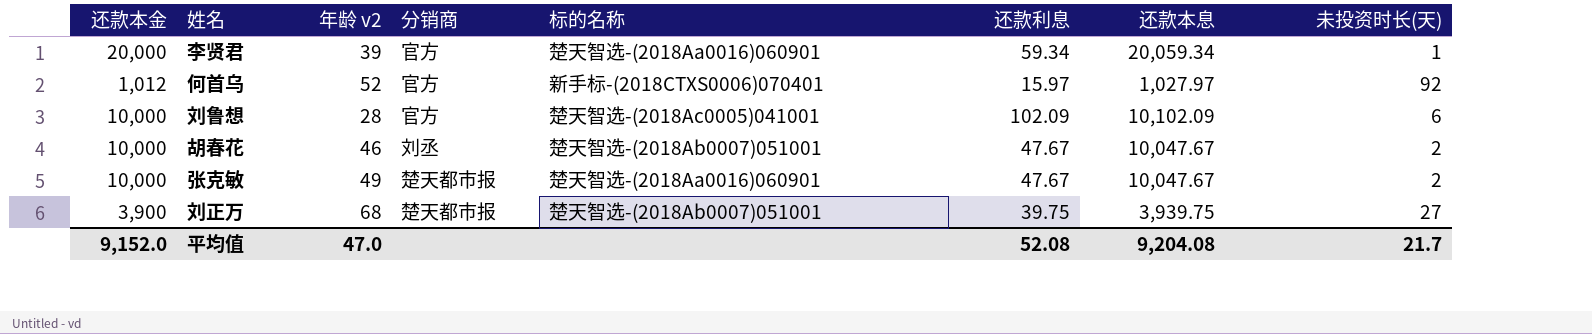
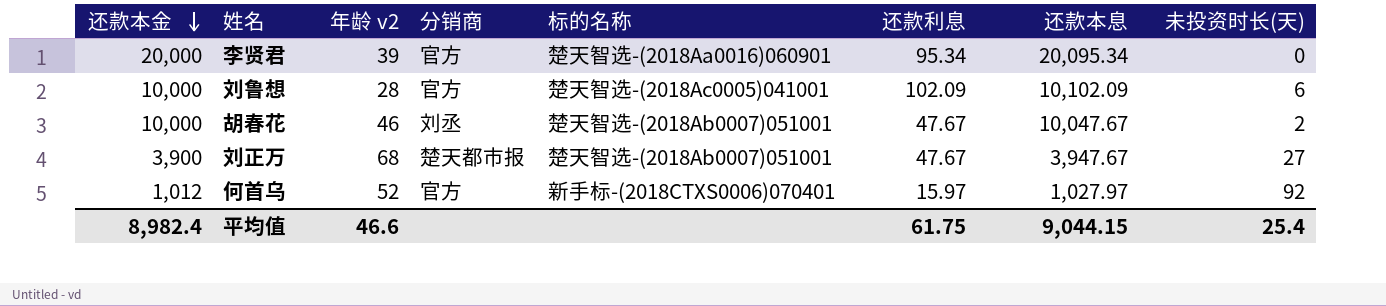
row order: none -> 还款本金 descending
row 张克敏: 10,000 | 49 | 楚天都市报 | 楚天智选-(2018Aa0016)060901 | 47.67 | 10,047.67 | 2 -> none
李贤君 | 还款利息: 59.34 -> 95.34
李贤君 | 还款本息: 20,059.34 -> 20,095.34
李贤君 | 未投资时长(天): 1 -> 0
刘正万 | 还款利息: 39.75 -> 47.67
刘正万 | 还款本息: 3,939.75 -> 3,947.67
平均值 | 还款本金: 9,152.0 -> 8,982.4
平均值 | 年龄 v2: 47.0 -> 46.6
平均值 | 还款利息: 52.08 -> 61.75
平均值 | 还款本息: 9,204.08 -> 9,044.15
平均值 | 未投资时长(天): 21.7 -> 25.4

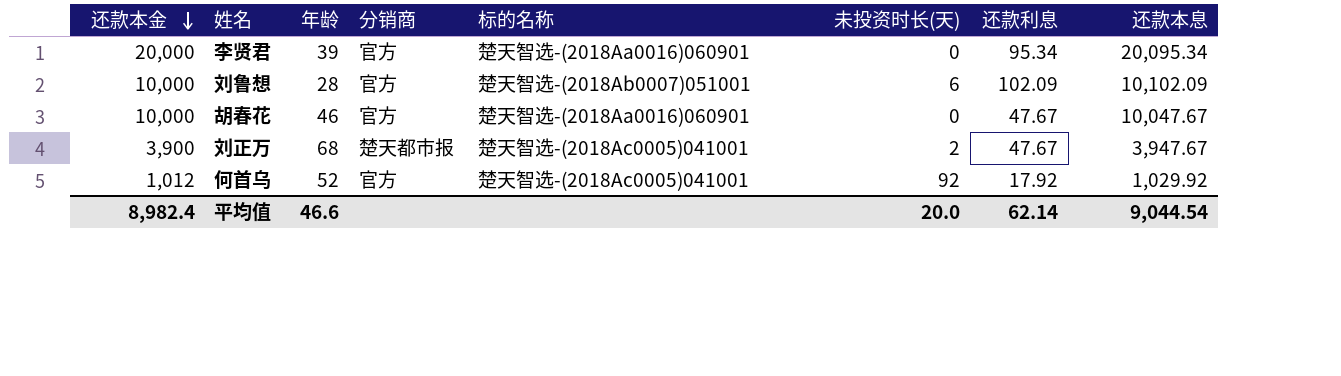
column name: 年龄 v2 -> 年龄
column 未投资时长(天) | position: 8 -> 6
刘鲁想 | 标的名称: 楚天智选-(2018Ac0005)041001 -> 楚天智选-(2018Ab0007)051001
胡春花 | 分销商: 刘丞 -> 官方
胡春花 | 标的名称: 楚天智选-(2018Ab0007)051001 -> 楚天智选-(2018Aa0016)060901
胡春花 | 未投资时长(天): 2 -> 0
刘正万 | 标的名称: 楚天智选-(2018Ab0007)051001 -> 楚天智选-(2018Ac0005)041001
刘正万 | 未投资时长(天): 27 -> 2
何首乌 | 标的名称: 新手标-(2018CTXS0006)070401 -> 楚天智选-(2018Ac0005)041001
何首乌 | 还款利息: 15.97 -> 17.92
何首乌 | 还款本息: 1,027.97 -> 1,029.92
平均值 | 未投资时长(天): 25.4 -> 20.0
平均值 | 还款利息: 61.75 -> 62.14
平均值 | 还款本息: 9,044.15 -> 9,044.54

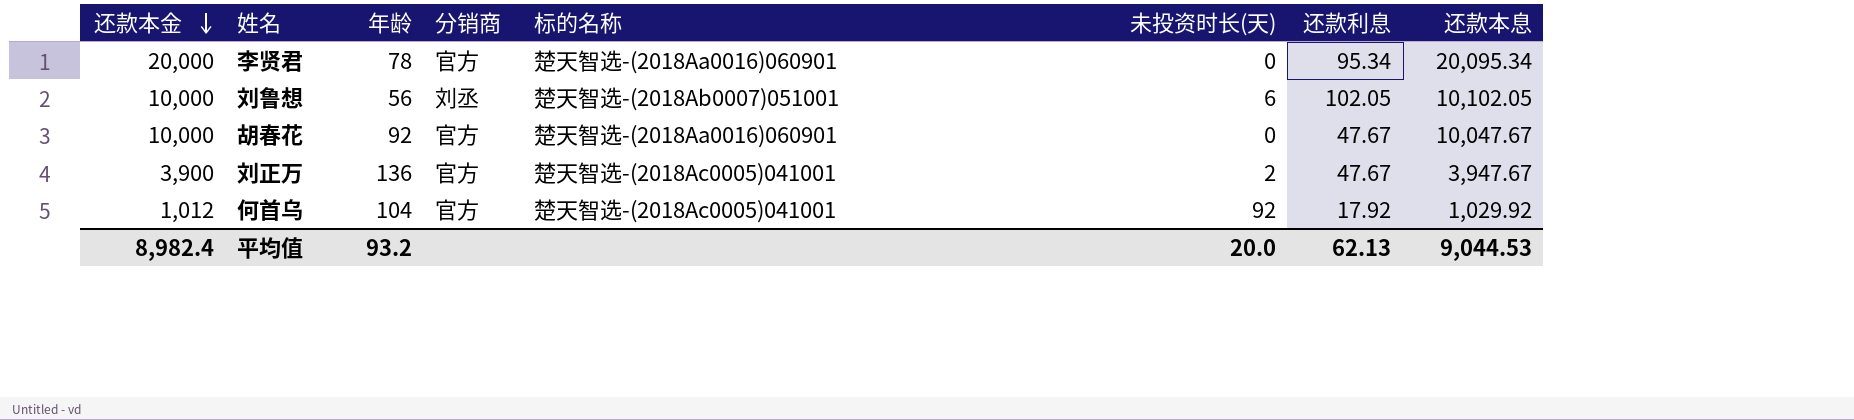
李贤君 | 年龄: 39 -> 78
刘鲁想 | 年龄: 28 -> 56
刘鲁想 | 分销商: 官方 -> 刘丞
刘鲁想 | 还款利息: 102.09 -> 102.05
刘鲁想 | 还款本息: 10,102.09 -> 10,102.05
胡春花 | 年龄: 46 -> 92
刘正万 | 年龄: 68 -> 136
刘正万 | 分销商: 楚天都市报 -> 官方
何首乌 | 年龄: 52 -> 104
平均值 | 年龄: 46.6 -> 93.2
平均值 | 还款利息: 62.14 -> 62.13
平均值 | 还款本息: 9,044.54 -> 9,044.53

